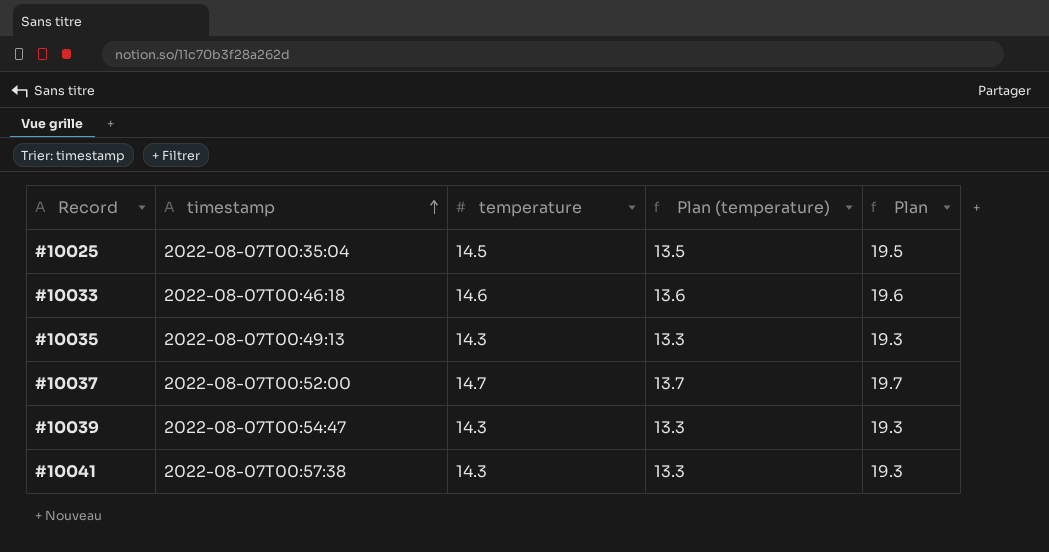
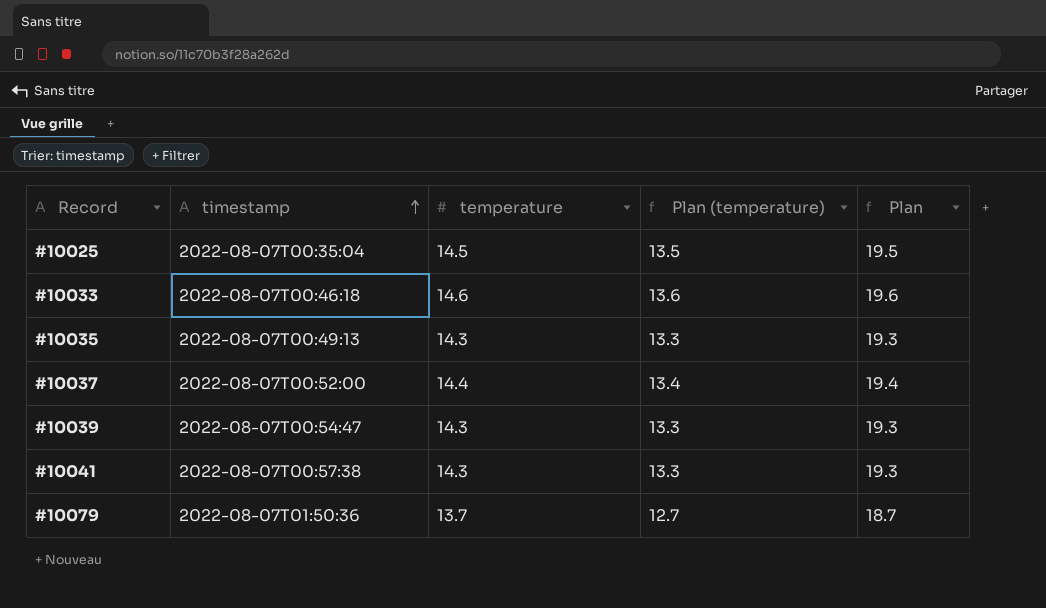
#10037 | temperature: 14.7 -> 14.4
#10037 | Plan (temperature): 13.7 -> 13.4
#10037 | Plan: 19.7 -> 19.4
row #10079: none -> 2022-08-07T01:50:36 | 13.7 | 12.7 | 18.7

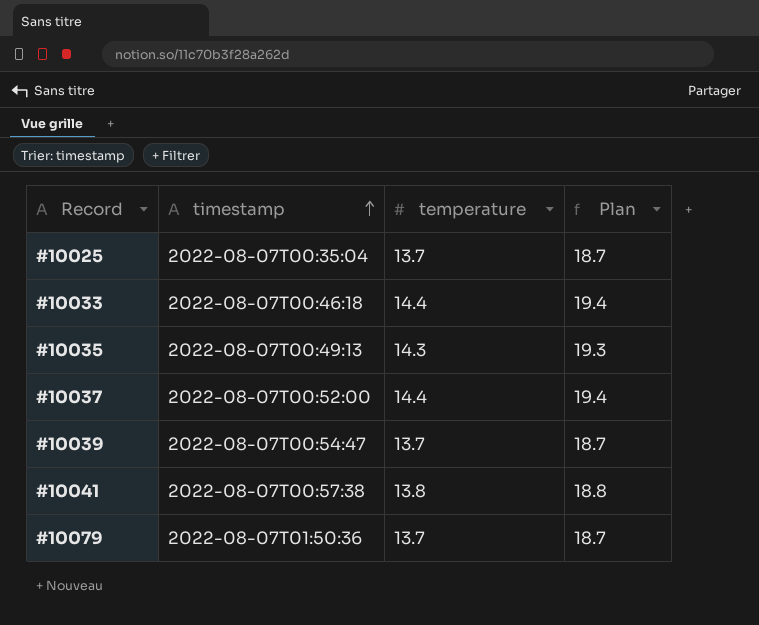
column Plan (temperature) | formula: [temperature] - 1 -> none
#10025 | temperature: 14.5 -> 13.7
#10025 | Plan: 19.5 -> 18.7
#10033 | temperature: 14.6 -> 14.4
#10033 | Plan: 19.6 -> 19.4
#10039 | temperature: 14.3 -> 13.7
#10039 | Plan: 19.3 -> 18.7
#10041 | temperature: 14.3 -> 13.8
#10041 | Plan: 19.3 -> 18.8

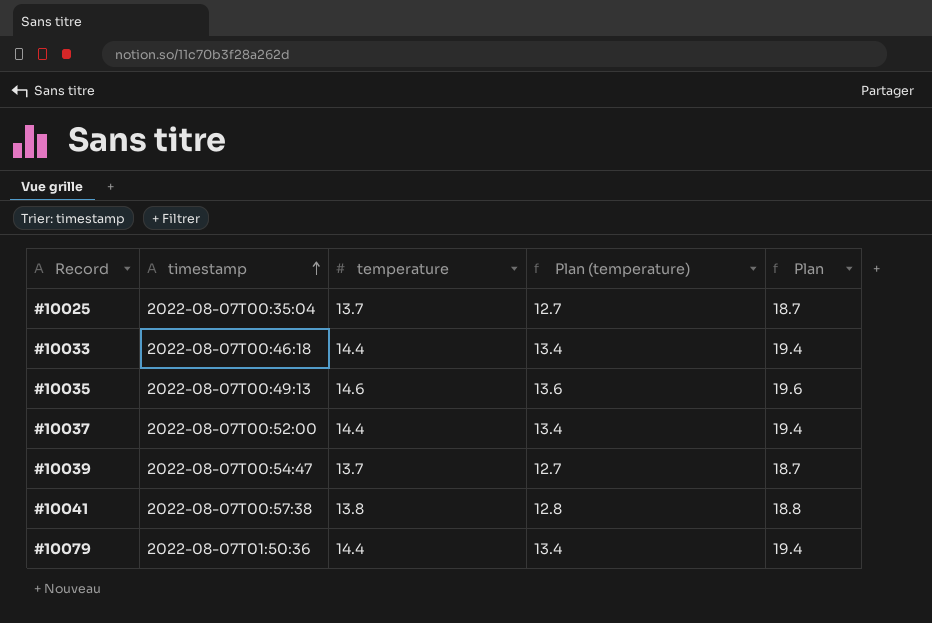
column Plan (temperature) | formula: none -> [temperature] - 1
#10035 | temperature: 14.3 -> 14.6
#10035 | Plan: 19.3 -> 19.6
#10079 | temperature: 13.7 -> 14.4
#10079 | Plan: 18.7 -> 19.4

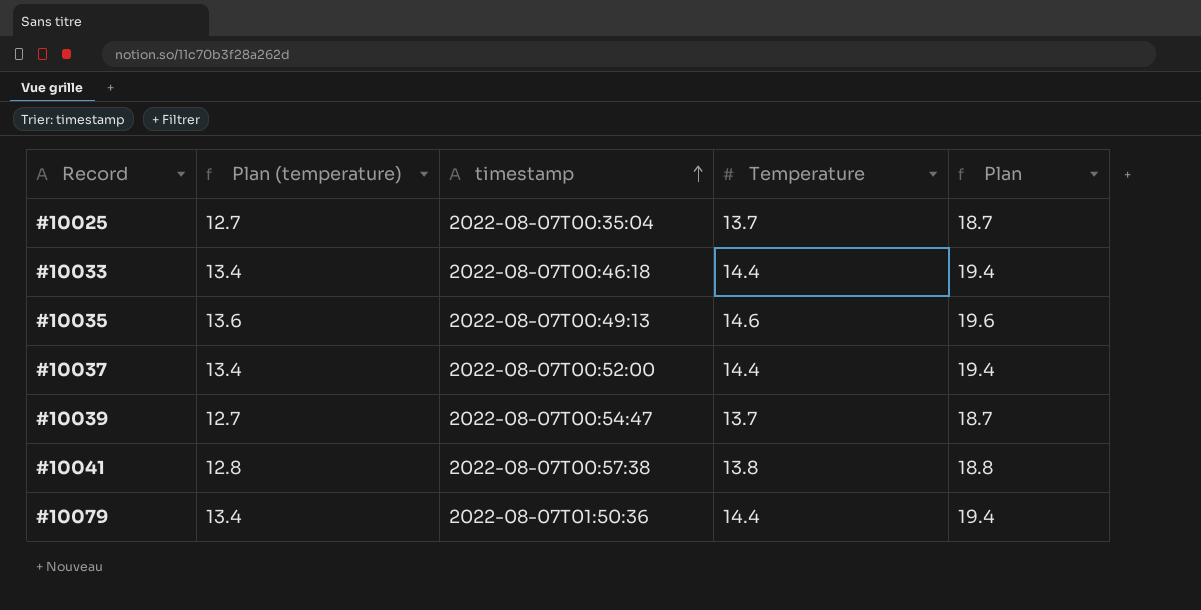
column Plan (temperature) | position: 4 -> 2
column name: temperature -> Temperature

